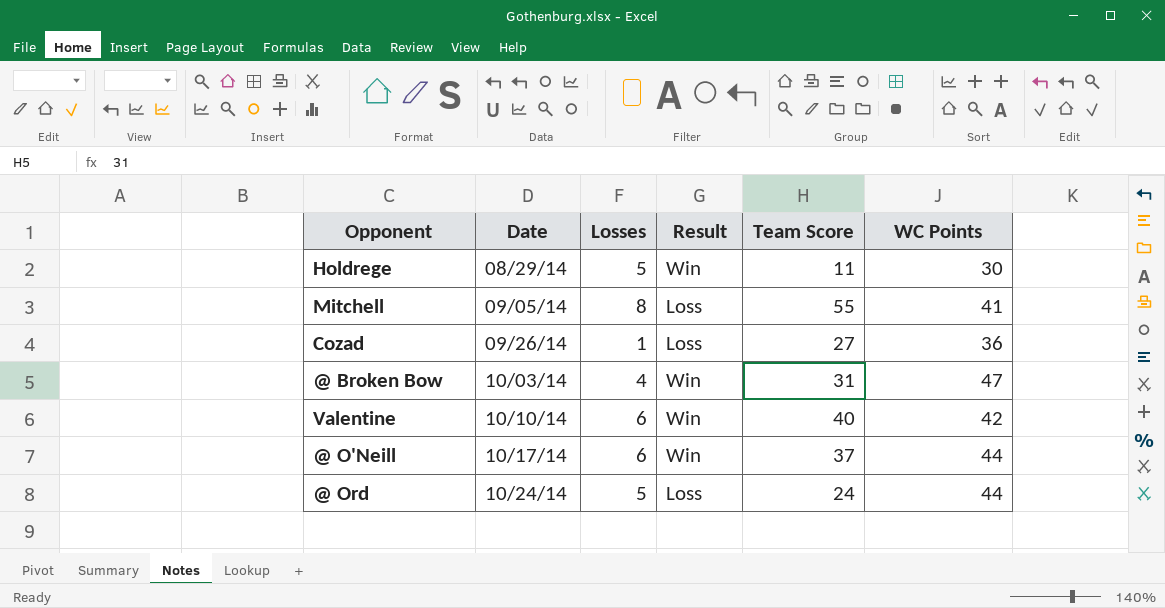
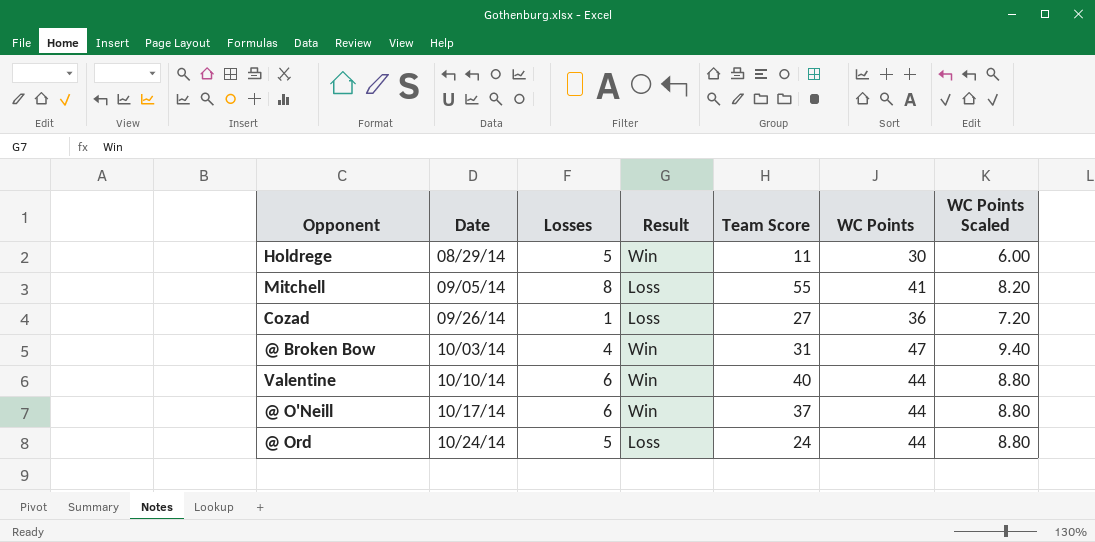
column WC Points Scaled | formula: none -> [WC Points] * 0.2
Valentine | WC Points: 42 -> 44

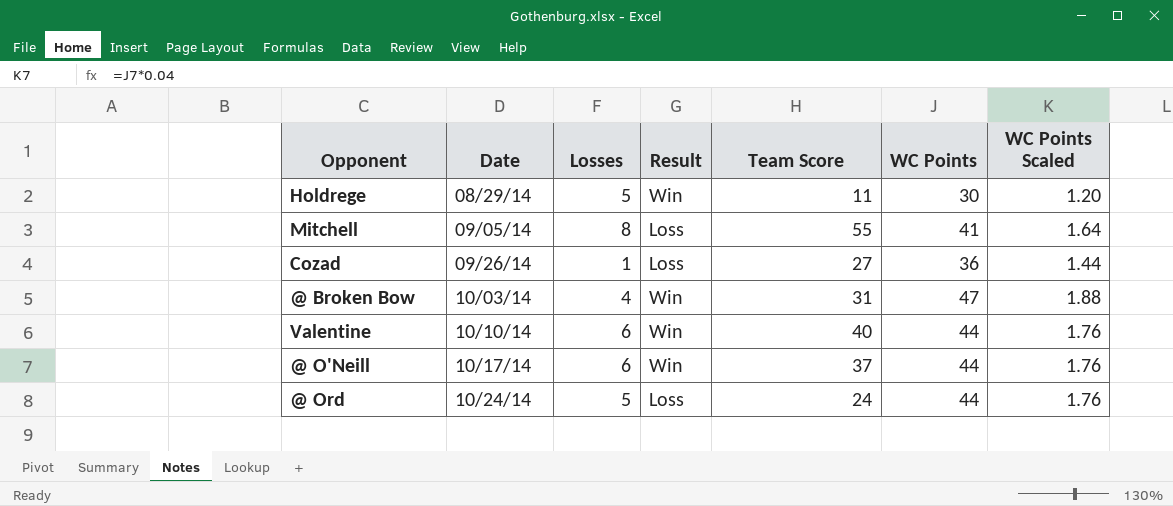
column WC Points Scaled | formula: [WC Points] * 0.2 -> [WC Points] * 0.04

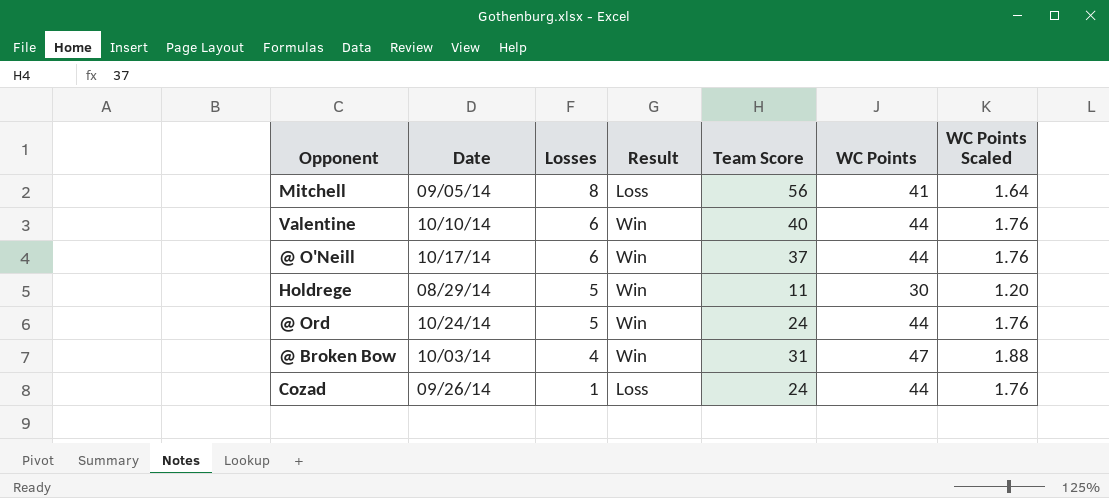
row order: Date ascending -> Losses descending
Mitchell | Team Score: 55 -> 56
@ Ord | Result: Loss -> Win
Cozad | Team Score: 27 -> 24
Cozad | WC Points: 36 -> 44
Cozad | WC Points Scaled: 1.44 -> 1.76

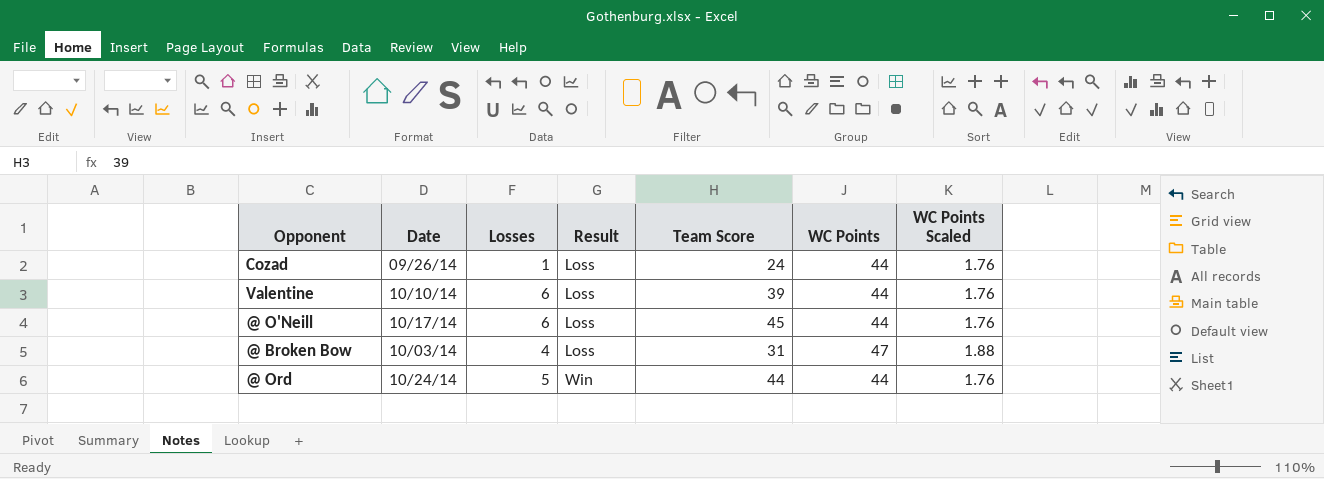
row order: Losses descending -> Result ascending
row Mitchell: 09/05/14 | 8 | Loss | 56 | 41 | 1.64 -> none
row Holdrege: 08/29/14 | 5 | Win | 11 | 30 | 1.20 -> none
Valentine | Result: Win -> Loss
Valentine | Team Score: 40 -> 39
@ O'Neill | Result: Win -> Loss
@ O'Neill | Team Score: 37 -> 45
@ Broken Bow | Result: Win -> Loss
@ Ord | Team Score: 24 -> 44

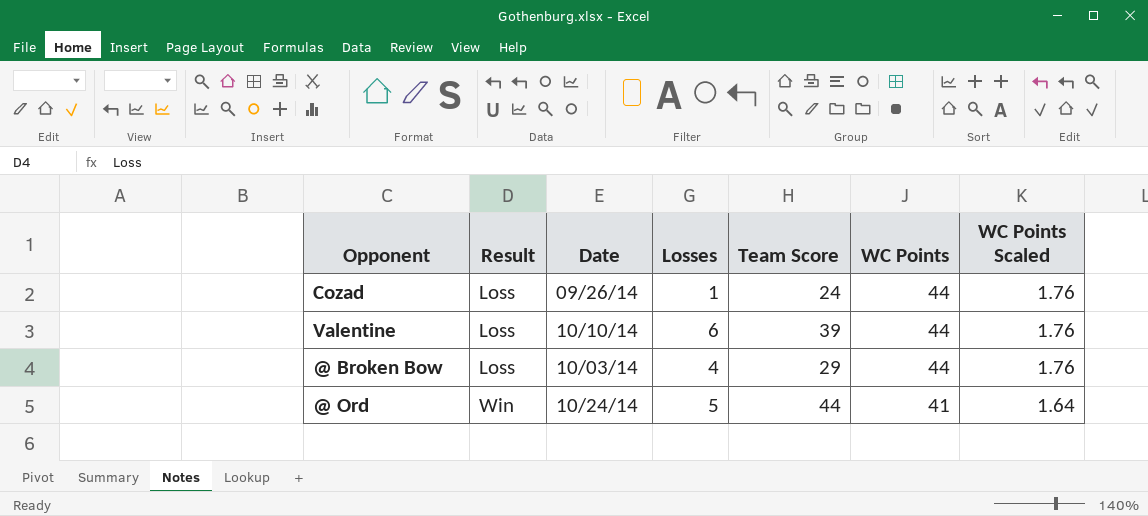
column Result | position: 4 -> 2
row @ O'Neill: 10/17/14 | 6 | Loss | 45 | 44 | 1.76 -> none
@ Broken Bow | Team Score: 31 -> 29
@ Broken Bow | WC Points: 47 -> 44
@ Broken Bow | WC Points Scaled: 1.88 -> 1.76
@ Ord | WC Points: 44 -> 41
@ Ord | WC Points Scaled: 1.76 -> 1.64

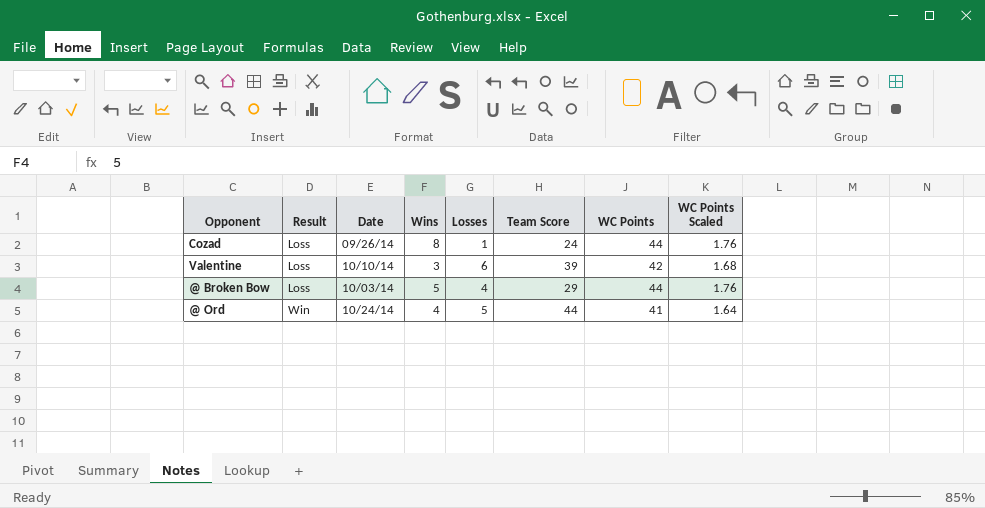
column Wins | position: none -> 4
Valentine | WC Points: 44 -> 42
Valentine | WC Points Scaled: 1.76 -> 1.68

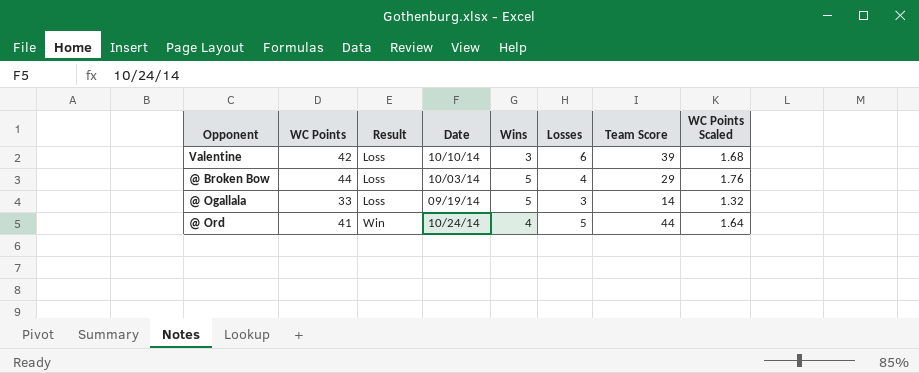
column WC Points | position: 7 -> 2
row Cozad: Loss | 09/26/14 | 8 | 1 | 24 | 44 | 1.76 -> none
row @ Ogallala: none -> 33 | Loss | 09/19/14 | 5 | 3 | 14 | 1.32

